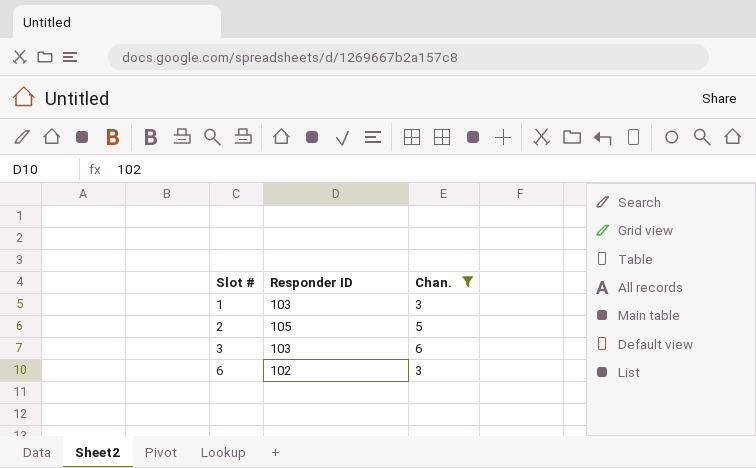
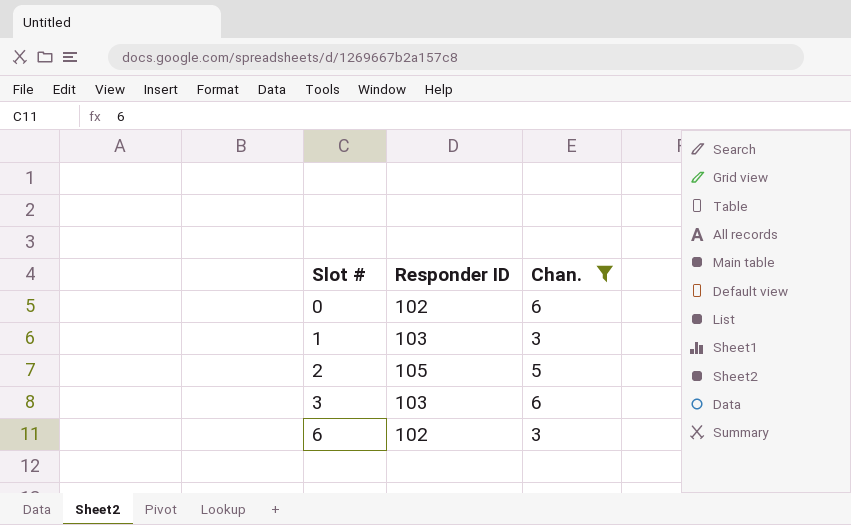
row 0: none -> 102 | 6

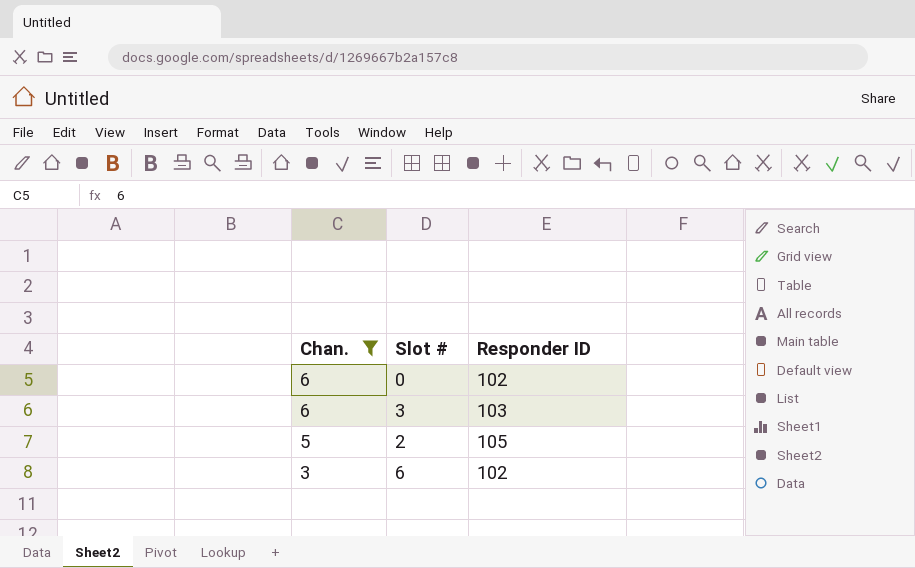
row order: Slot # ascending -> Chan. descending
column Chan. | position: 3 -> 1
row 1: 103 | 3 -> none

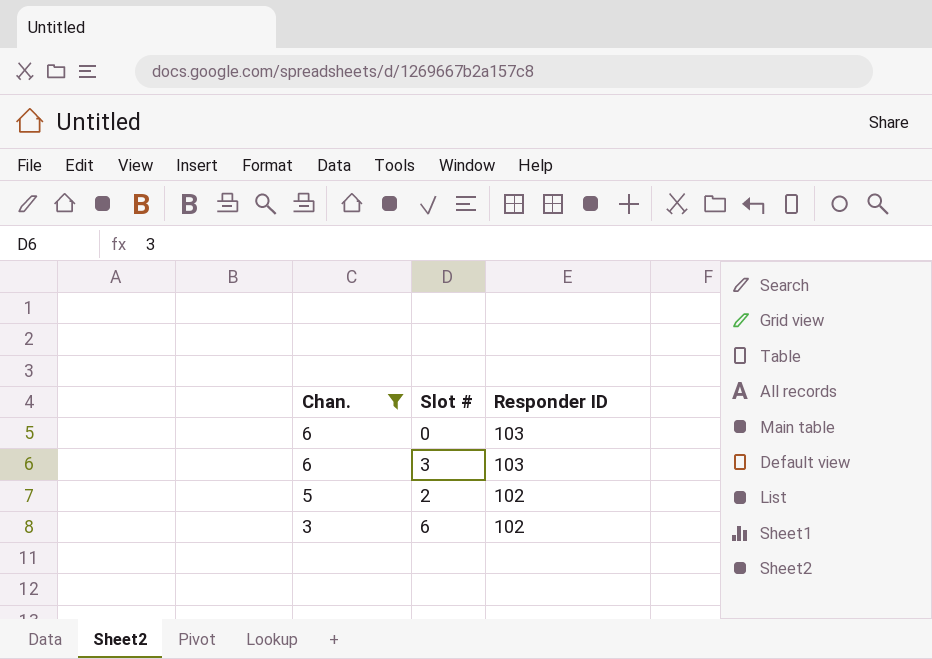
0 | Responder ID: 102 -> 103
2 | Responder ID: 105 -> 102

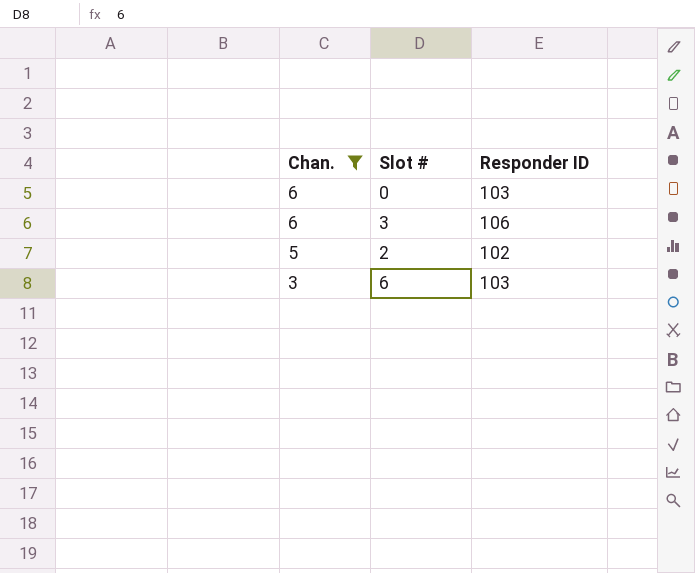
3 | Responder ID: 103 -> 106
6 | Responder ID: 102 -> 103

